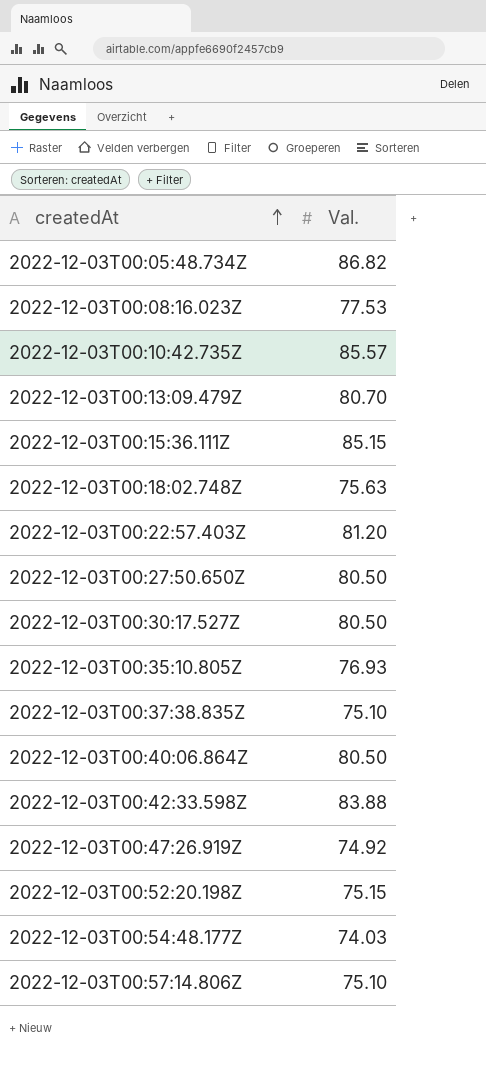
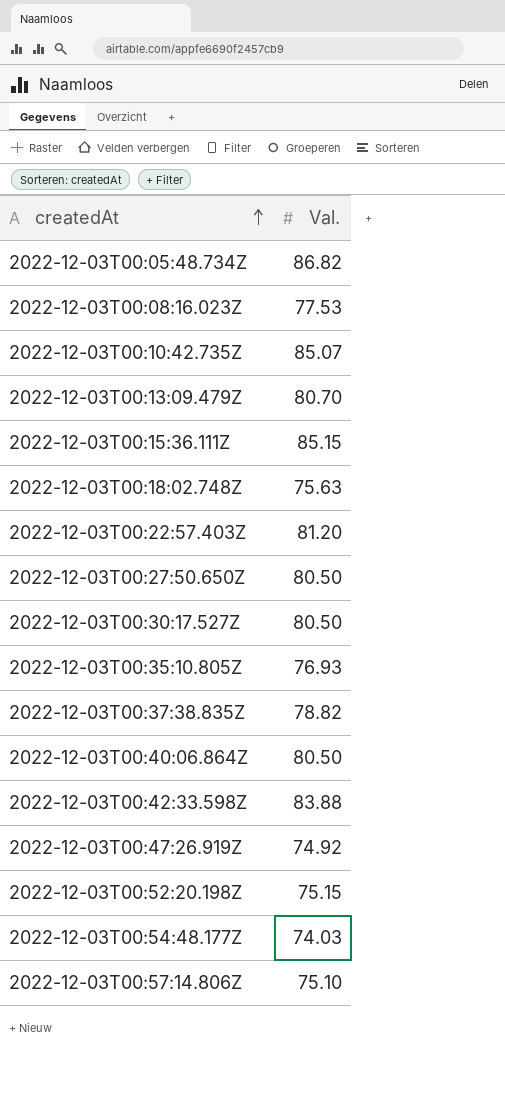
2022-12-03T00:10:42.735Z | Val.: 85.57 -> 85.07
2022-12-03T00:37:38.835Z | Val.: 75.10 -> 78.82

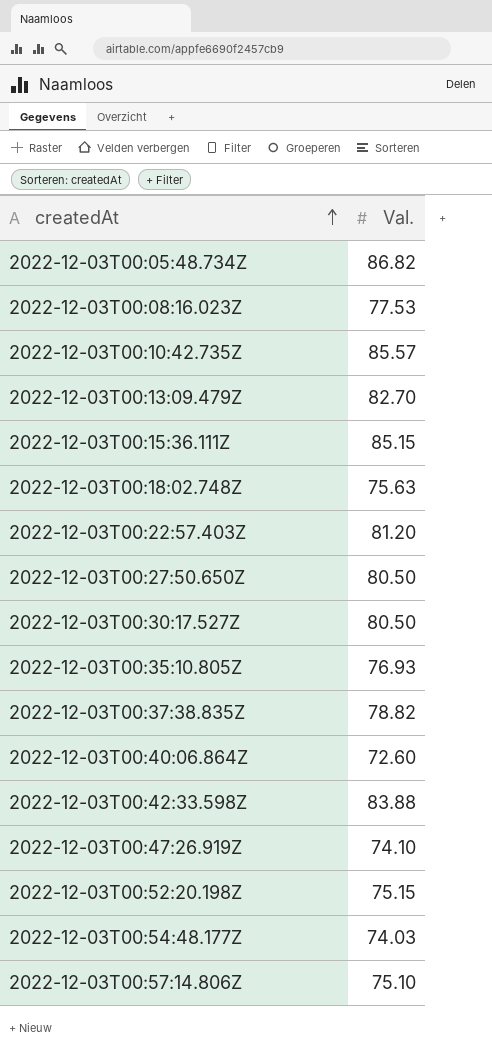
2022-12-03T00:10:42.735Z | Val.: 85.07 -> 85.57
2022-12-03T00:13:09.479Z | Val.: 80.70 -> 82.70
2022-12-03T00:40:06.864Z | Val.: 80.50 -> 72.60
2022-12-03T00:47:26.919Z | Val.: 74.92 -> 74.10

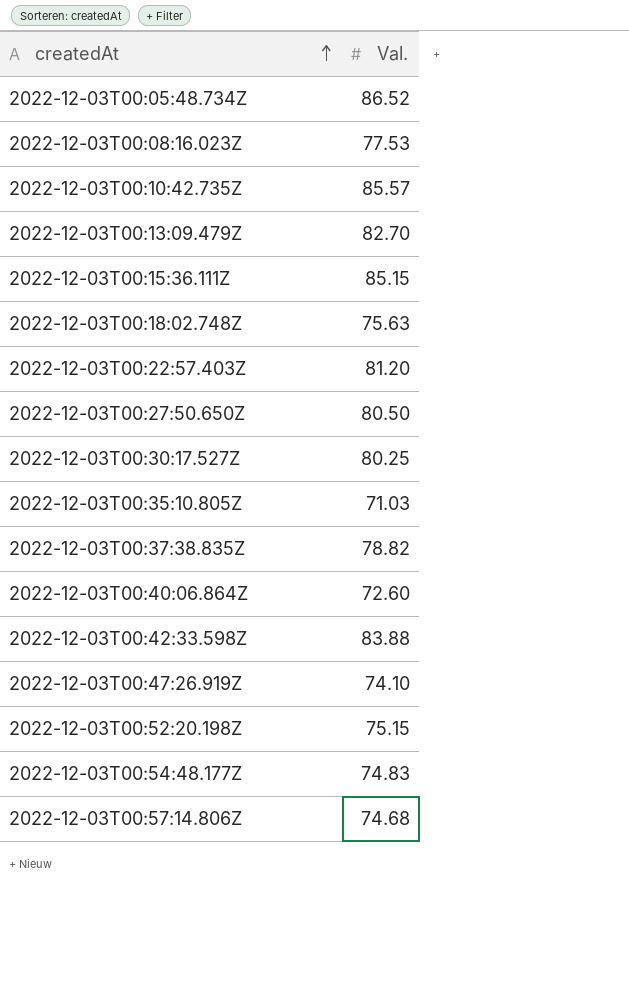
2022-12-03T00:05:48.734Z | Val.: 86.82 -> 86.52
2022-12-03T00:30:17.527Z | Val.: 80.50 -> 80.25
2022-12-03T00:35:10.805Z | Val.: 76.93 -> 71.03
2022-12-03T00:54:48.177Z | Val.: 74.03 -> 74.83
2022-12-03T00:57:14.806Z | Val.: 75.10 -> 74.68

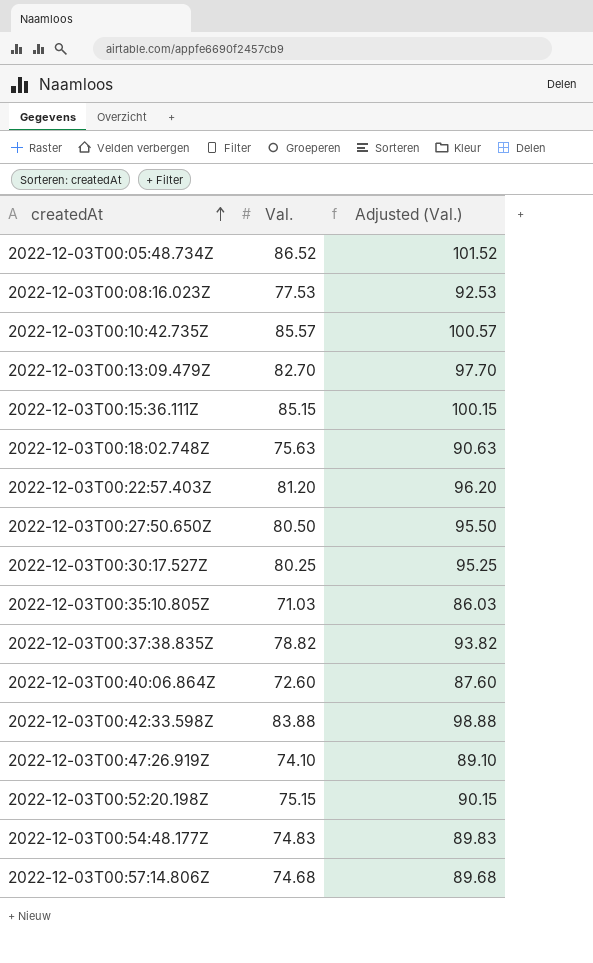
column Adjusted (Val.) | formula: none -> [Val.] + 15

